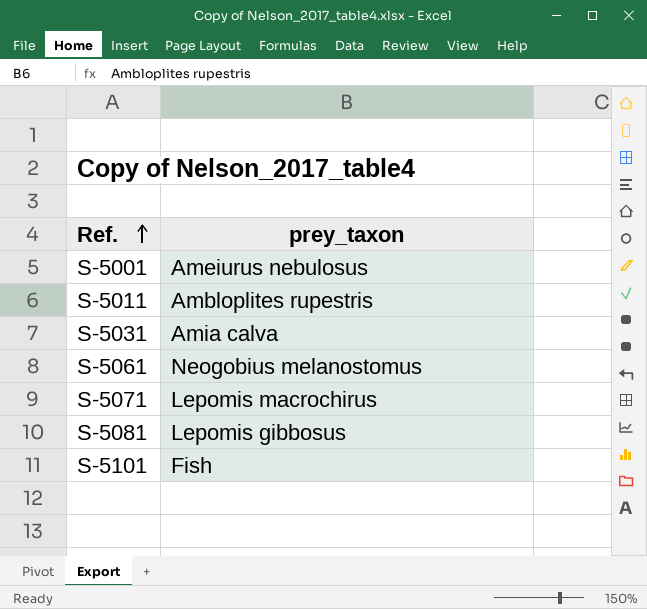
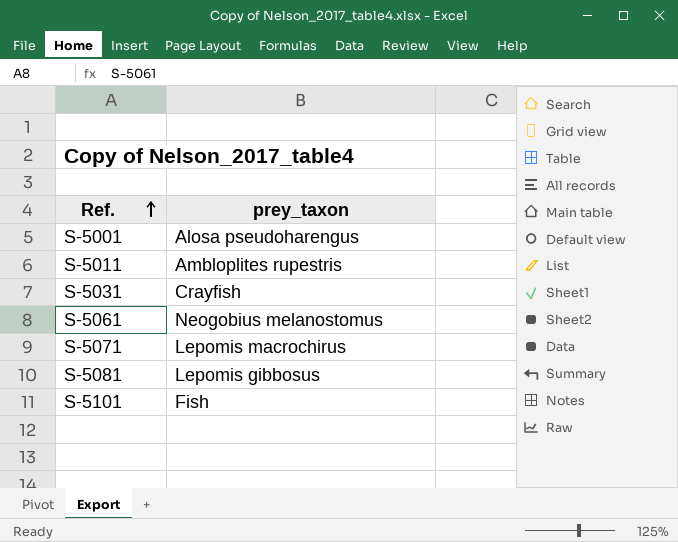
S-5001 | prey_taxon: Ameiurus nebulosus -> Alosa pseudoharengus
S-5031 | prey_taxon: Amia calva -> Crayfish

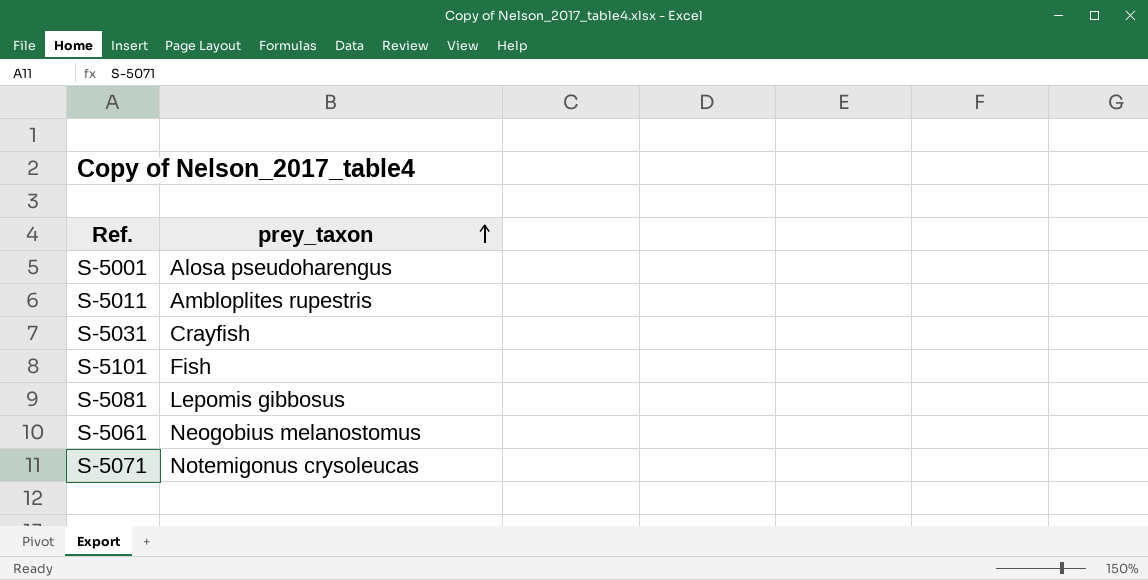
row order: Ref. ascending -> prey_taxon ascending
S-5071 | prey_taxon: Lepomis macrochirus -> Notemigonus crysoleucas

